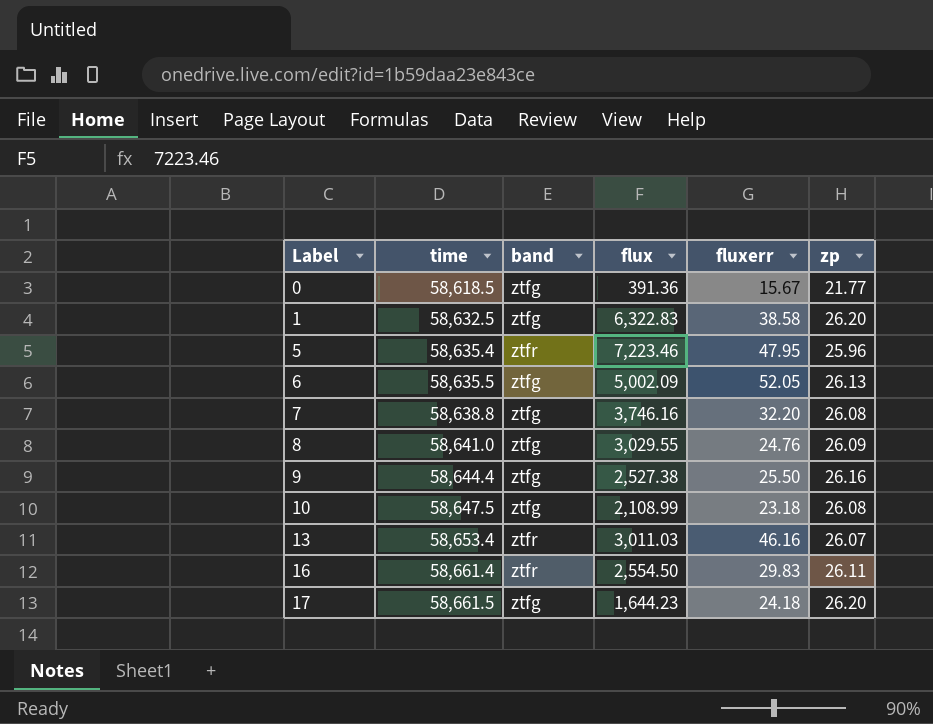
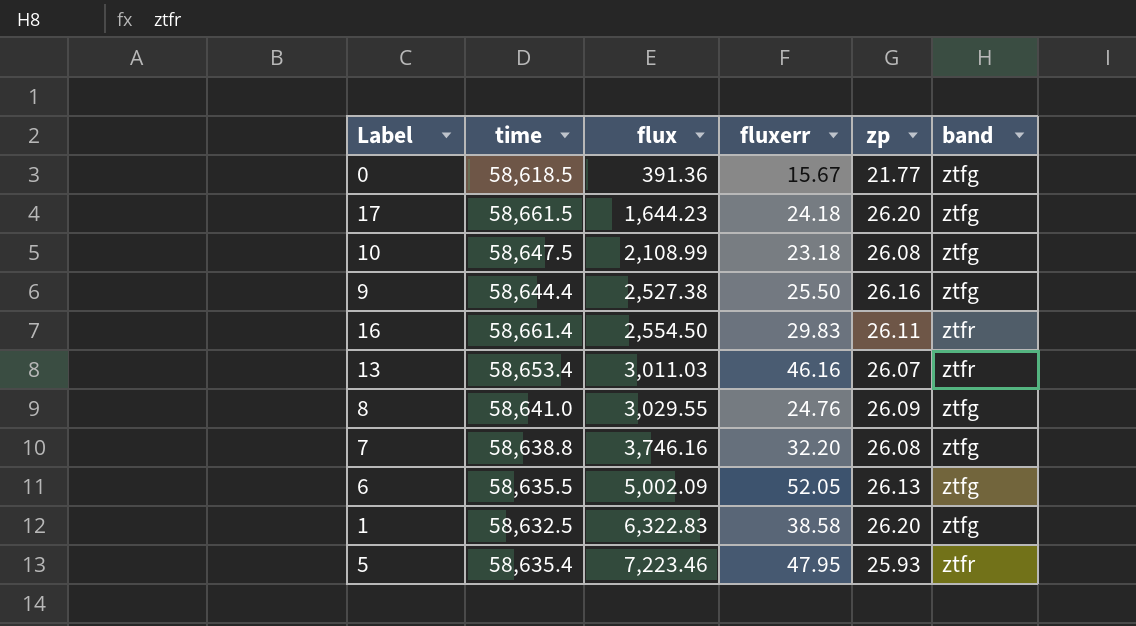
row order: Label ascending -> flux ascending
column band | position: 3 -> 6
5 | zp: 25.96 -> 25.93

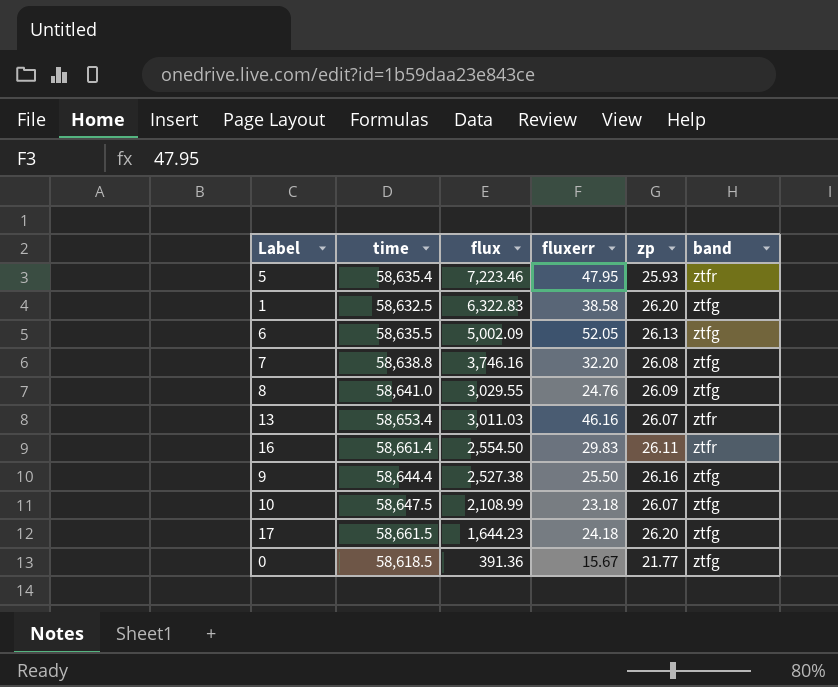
row order: flux ascending -> flux descending
10 | zp: 26.08 -> 26.07

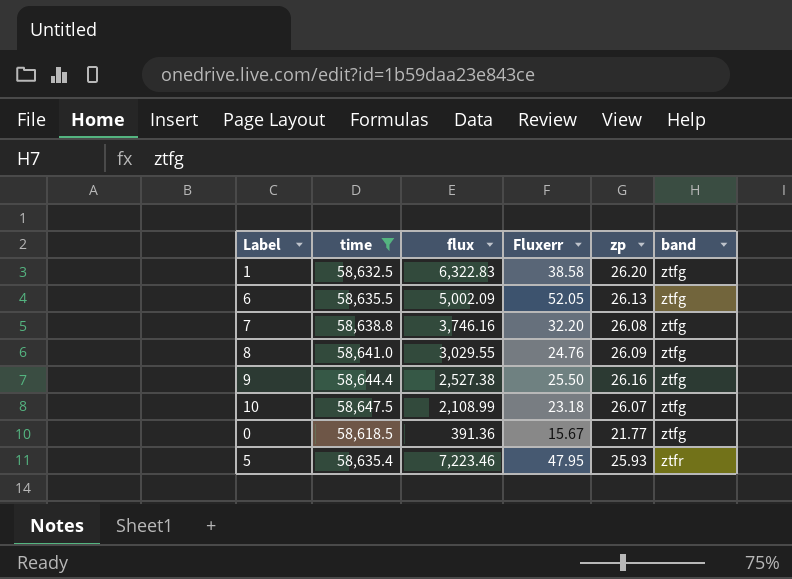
filter: none -> time <= 58,647.5
row order: flux descending -> band ascending
column name: fluxerr -> Fluxerr

